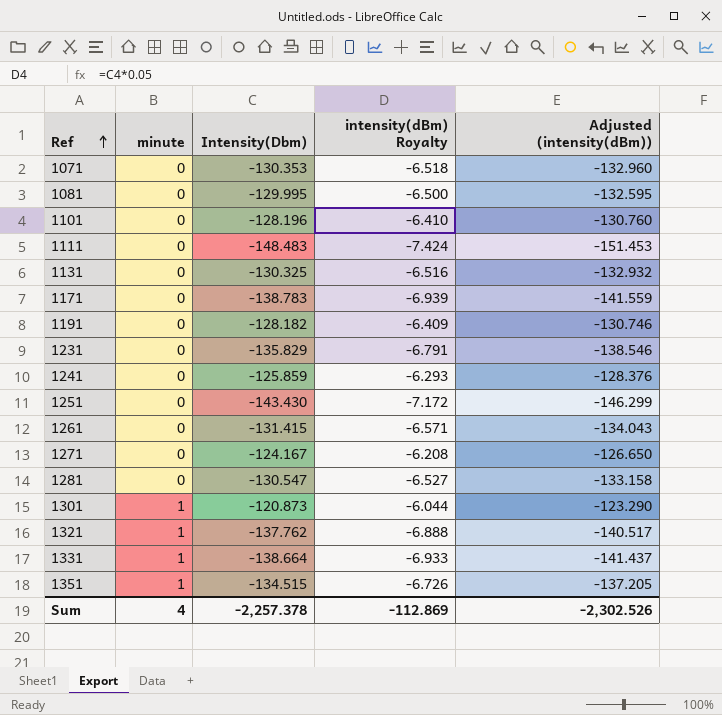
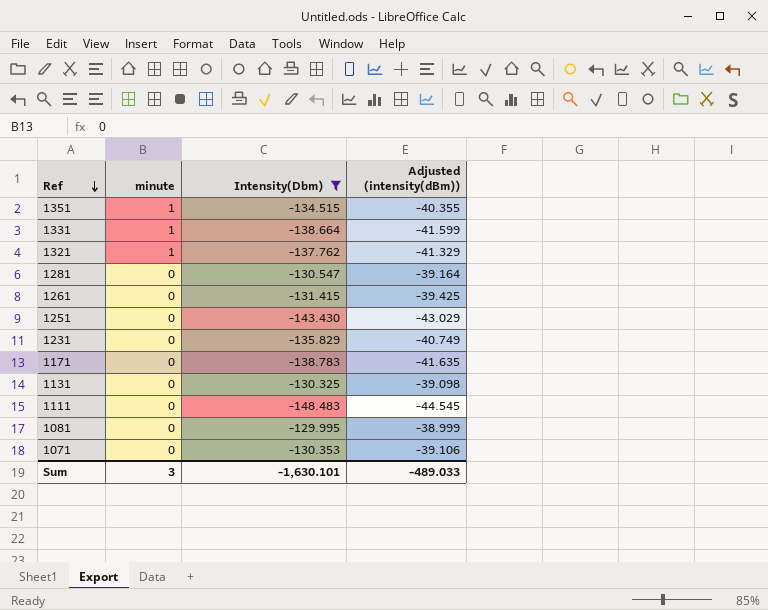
filter: none -> Intensity(Dbm) <= -129.995
row order: Ref ascending -> Ref descending
column intensity(dBm) Royalty | formula: [Intensity(Dbm)] * 0.05 -> none
column Adjusted (intensity(dBm)) | formula: [Intensity(Dbm)] * 1.02 -> [Intensity(Dbm)] * 0.3
Sum | minute: 4 -> 3
Sum | Intensity(Dbm): -2,257.378 -> -1,630.101
Sum | Adjusted (intensity(dBm)): -2,302.526 -> -489.033

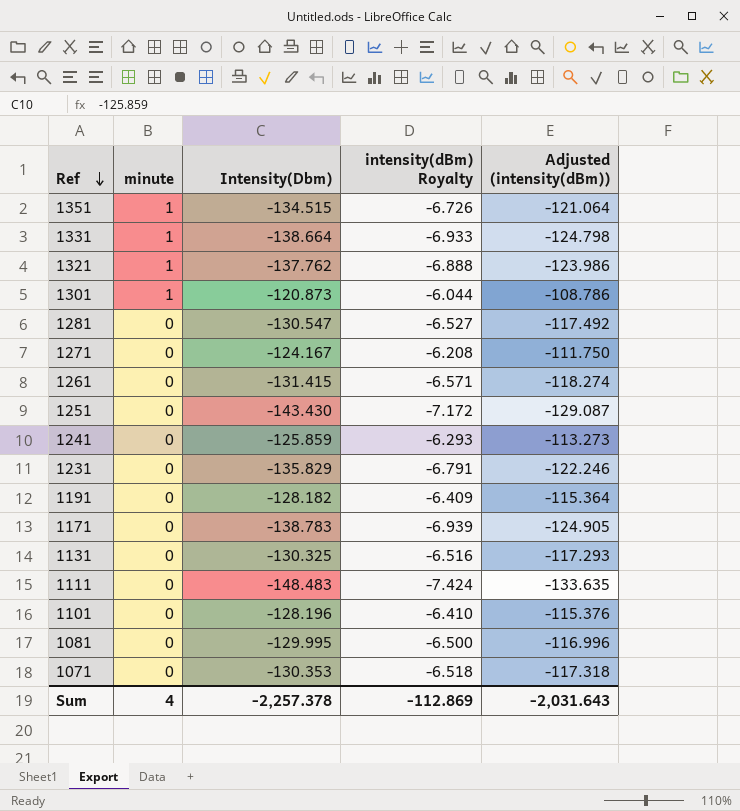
filter: Intensity(Dbm) <= -129.995 -> none
column intensity(dBm) Royalty | formula: none -> [Intensity(Dbm)] * 0.05
column Adjusted (intensity(dBm)) | formula: [Intensity(Dbm)] * 0.3 -> [Intensity(Dbm)] * 0.9
Sum | minute: 3 -> 4
Sum | Intensity(Dbm): -1,630.101 -> -2,257.378
Sum | Adjusted (intensity(dBm)): -489.033 -> -2,031.643

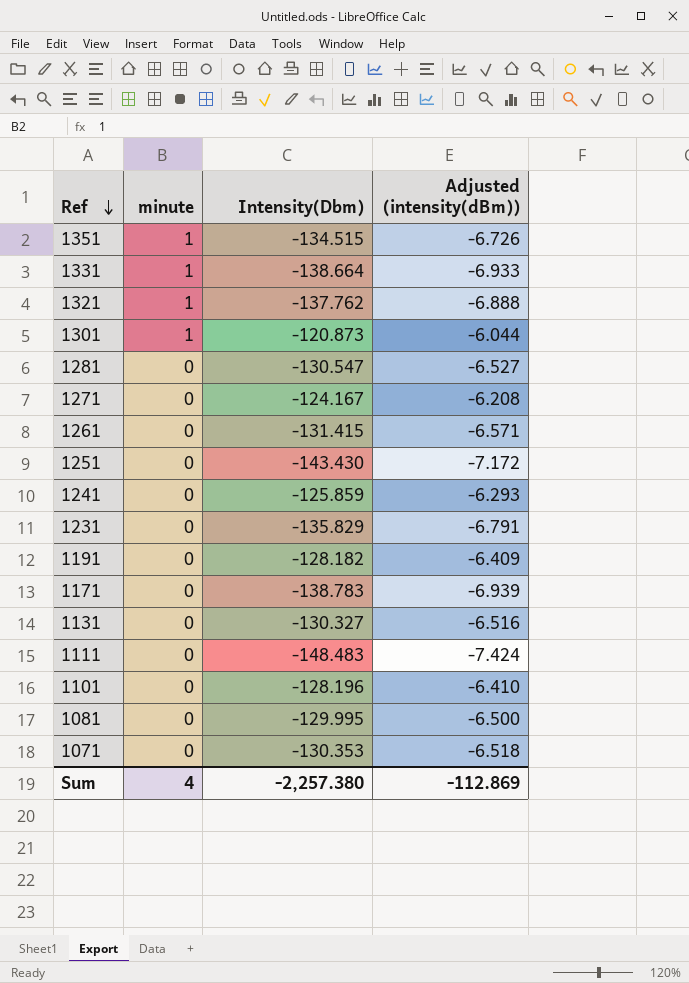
column intensity(dBm) Royalty | formula: [Intensity(Dbm)] * 0.05 -> none
column Adjusted (intensity(dBm)) | formula: [Intensity(Dbm)] * 0.9 -> [Intensity(Dbm)] * 0.05
1131 | Intensity(Dbm): -130.325 -> -130.327
Sum | Intensity(Dbm): -2,257.378 -> -2,257.380
Sum | Adjusted (intensity(dBm)): -2,031.643 -> -112.869

